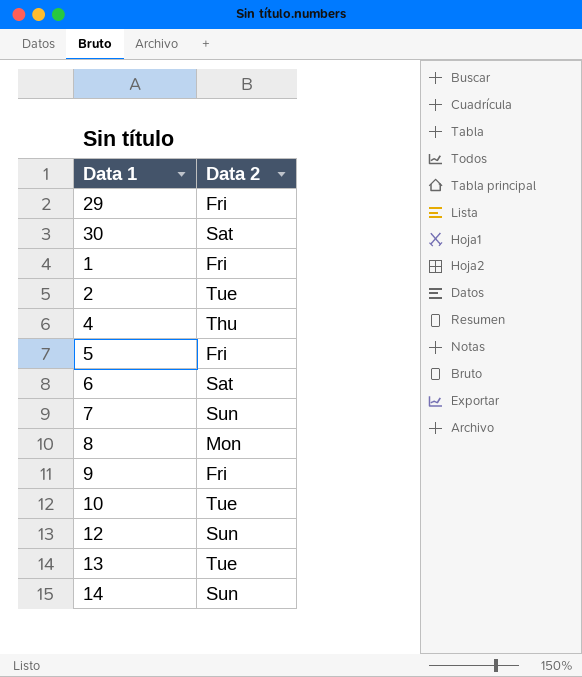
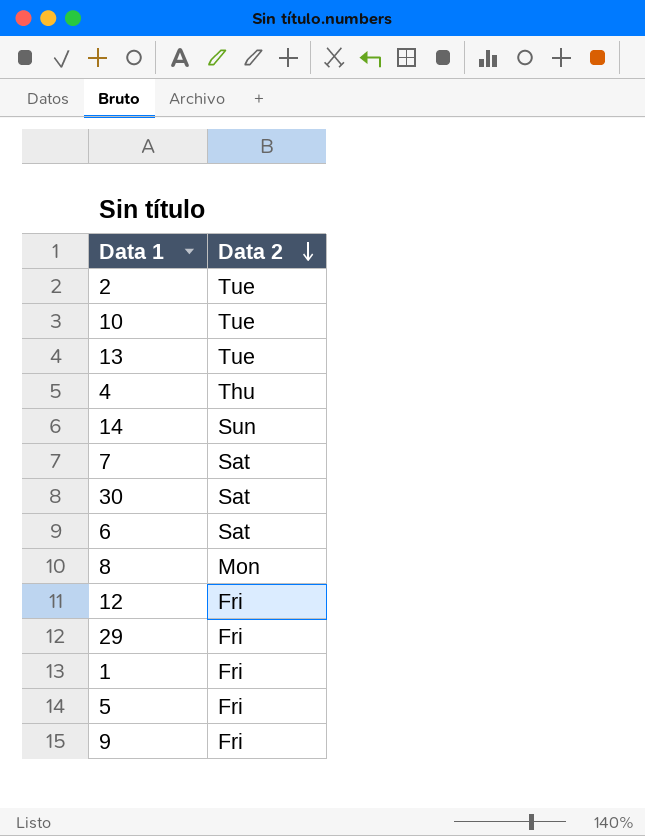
row order: none -> Data 2 descending
7 | Data 2: Sun -> Sat
12 | Data 2: Sun -> Fri

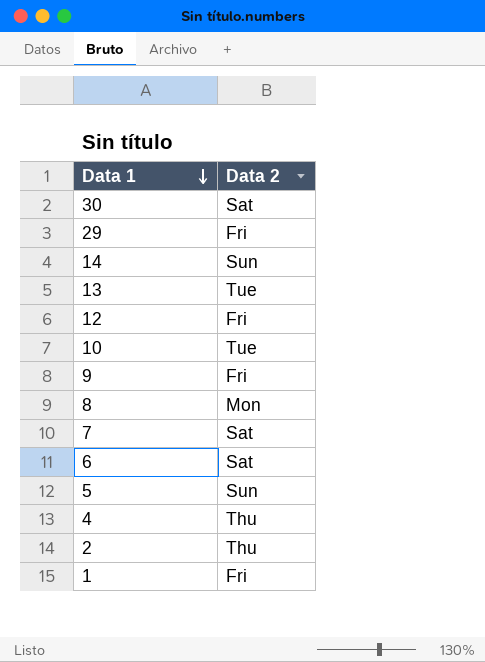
row order: Data 2 descending -> Data 1 descending
5 | Data 2: Fri -> Sun
2 | Data 2: Tue -> Thu

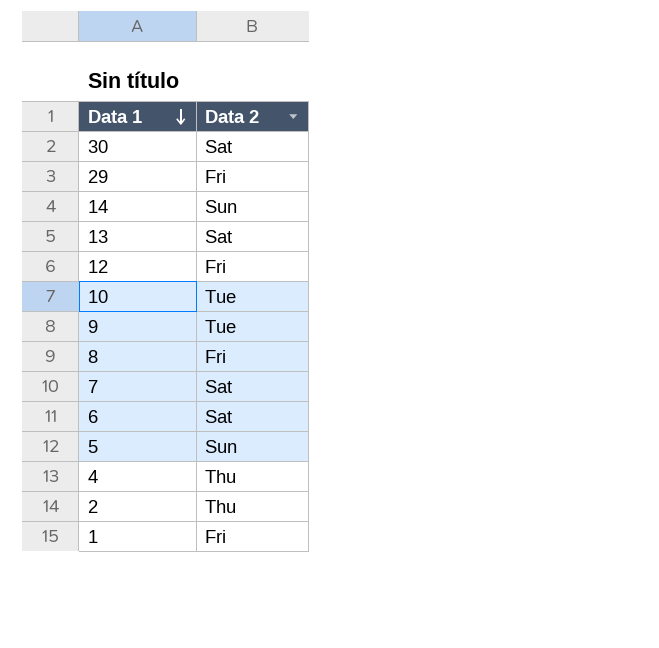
13 | Data 2: Tue -> Sat
9 | Data 2: Fri -> Tue
8 | Data 2: Mon -> Fri

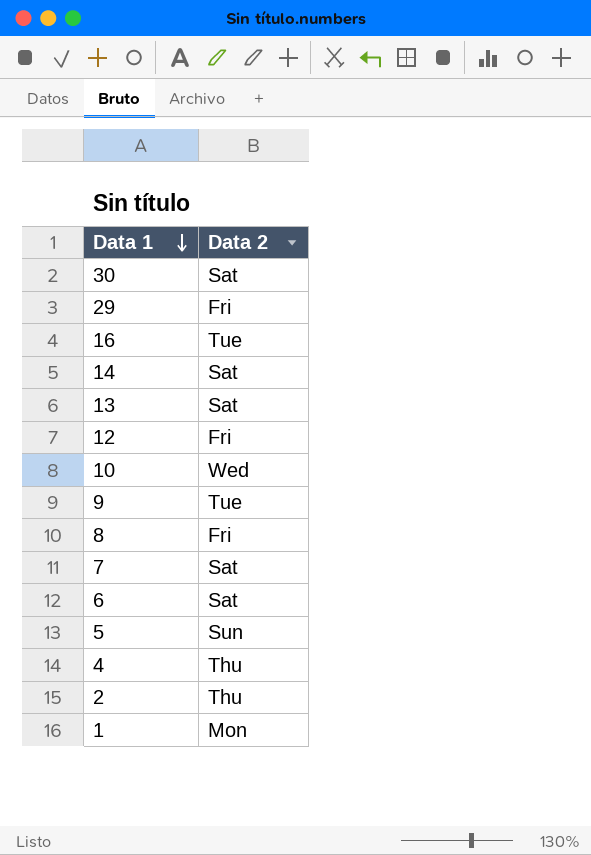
row 16: none -> Tue
14 | Data 2: Sun -> Sat
10 | Data 2: Tue -> Wed
1 | Data 2: Fri -> Mon

